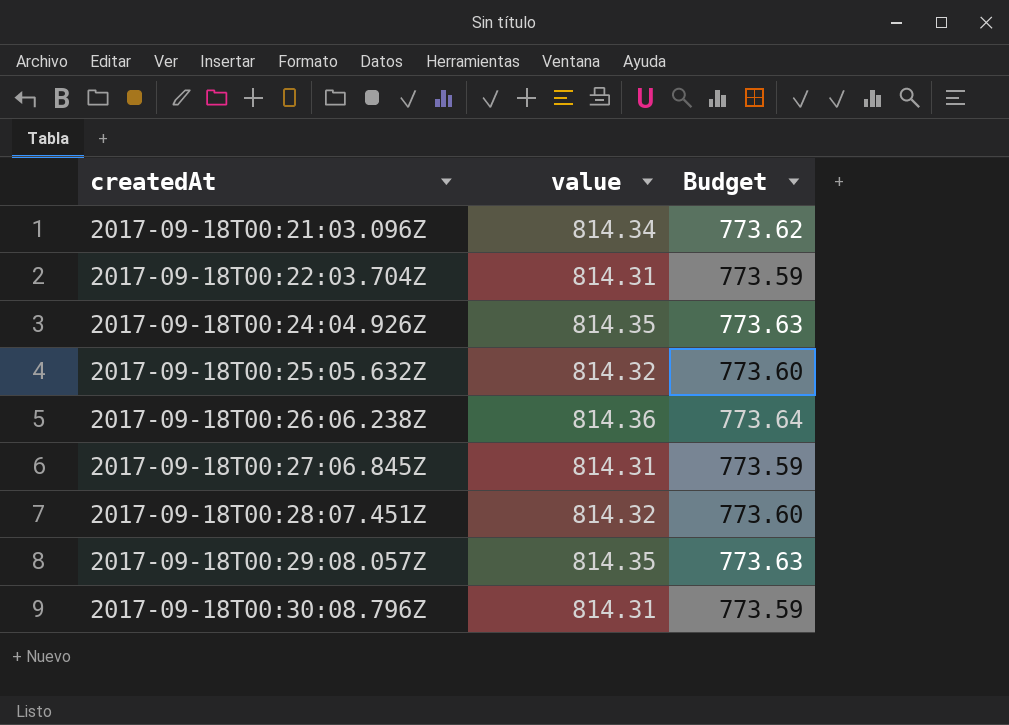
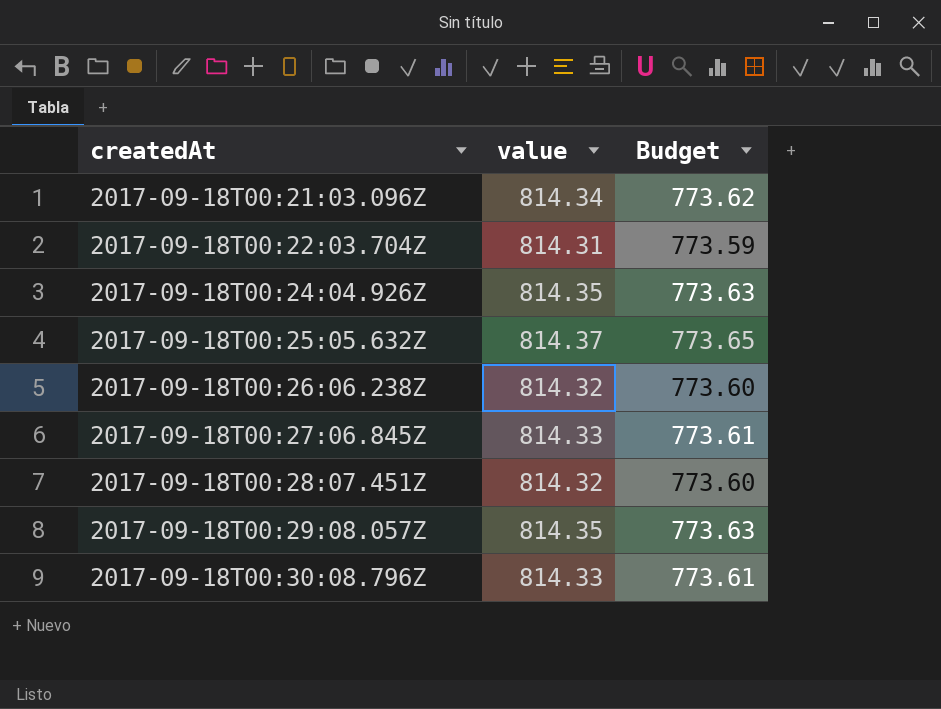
2017-09-18T00:25:05.632Z | value: 814.32 -> 814.37
2017-09-18T00:25:05.632Z | Budget: 773.60 -> 773.65
2017-09-18T00:26:06.238Z | value: 814.36 -> 814.32
2017-09-18T00:26:06.238Z | Budget: 773.64 -> 773.60
2017-09-18T00:27:06.845Z | value: 814.31 -> 814.33
2017-09-18T00:27:06.845Z | Budget: 773.59 -> 773.61
2017-09-18T00:30:08.796Z | value: 814.31 -> 814.33
2017-09-18T00:30:08.796Z | Budget: 773.59 -> 773.61

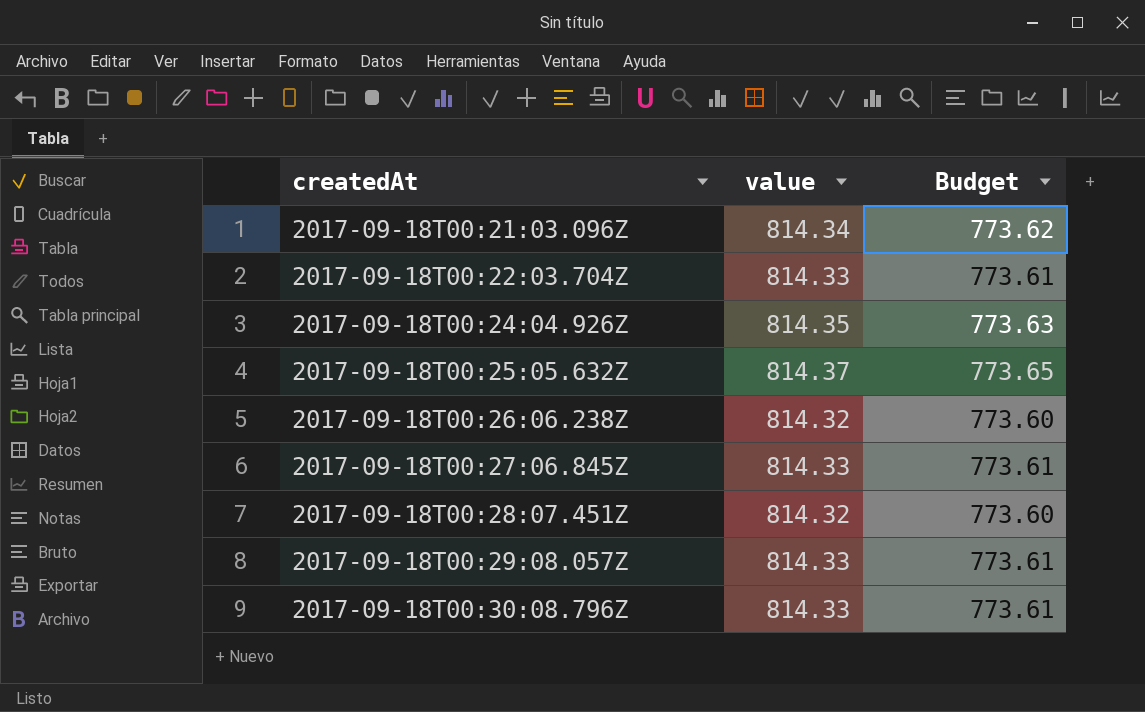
2017-09-18T00:22:03.704Z | value: 814.31 -> 814.33
2017-09-18T00:22:03.704Z | Budget: 773.59 -> 773.61
2017-09-18T00:29:08.057Z | value: 814.35 -> 814.33
2017-09-18T00:29:08.057Z | Budget: 773.63 -> 773.61

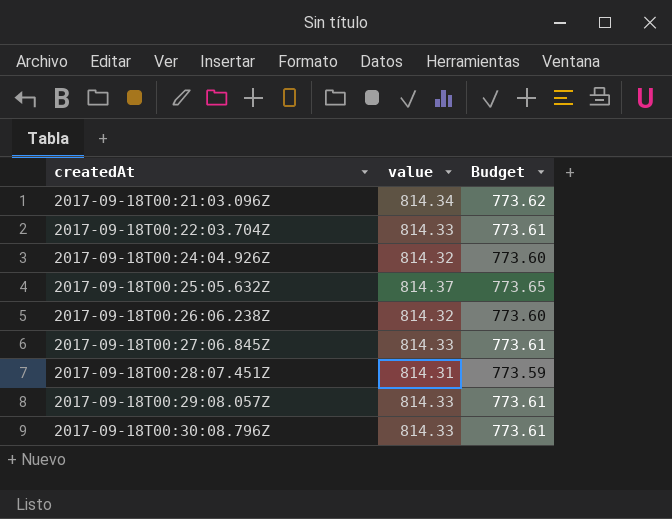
2017-09-18T00:24:04.926Z | value: 814.35 -> 814.32
2017-09-18T00:24:04.926Z | Budget: 773.63 -> 773.60
2017-09-18T00:28:07.451Z | value: 814.32 -> 814.31
2017-09-18T00:28:07.451Z | Budget: 773.60 -> 773.59

